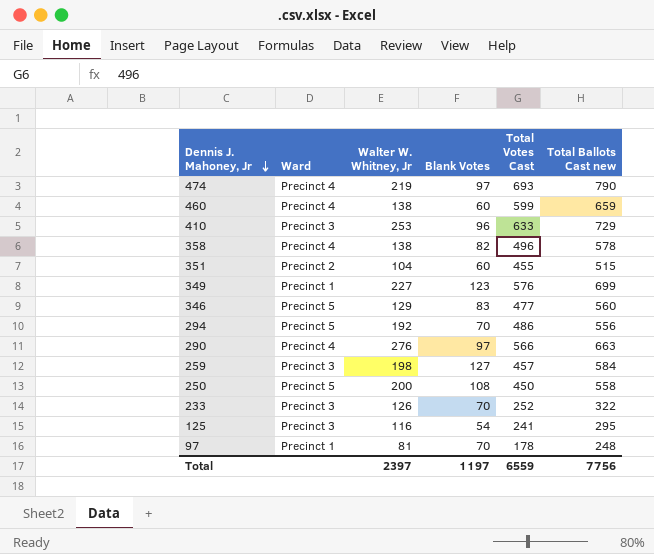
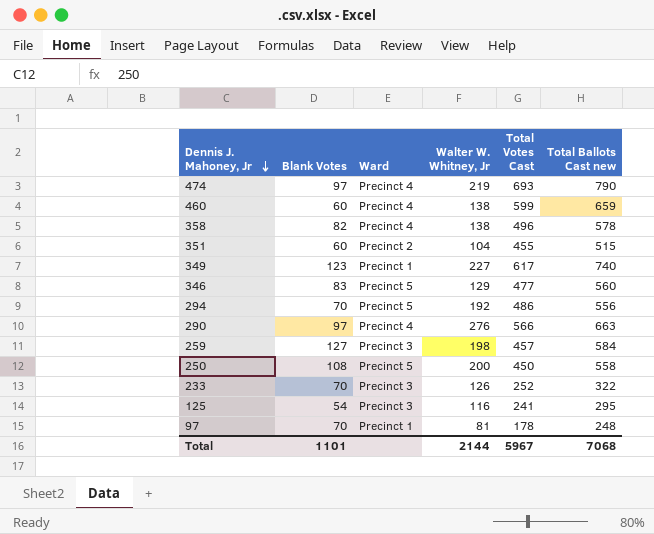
column Blank Votes | position: 4 -> 2
row 410: Precinct 3 | 253 | 96 | 633 | 729 -> none
349 | Total Votes Cast: 576 -> 617
349 | Total Ballots Cast new: 699 -> 740
Total | Blank Votes: 1197 -> 1101
Total | Walter W. Whitney, Jr: 2397 -> 2144
Total | Total Votes Cast: 6559 -> 5967
Total | Total Ballots Cast new: 7756 -> 7068

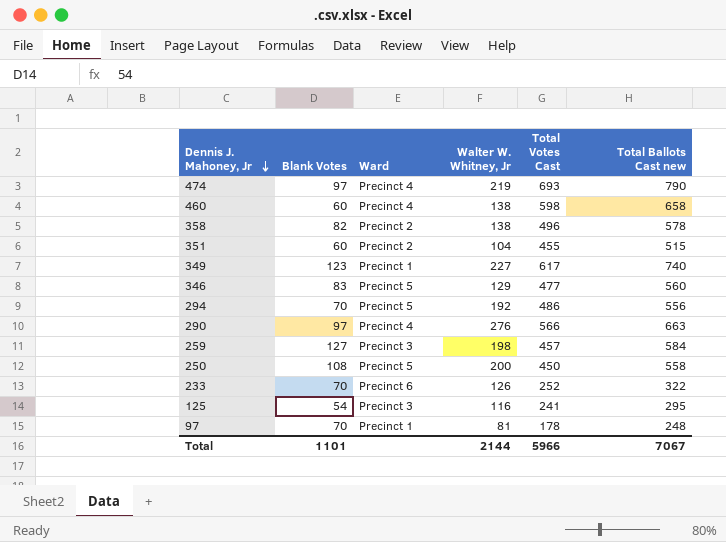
460 | Total Votes Cast: 599 -> 598
460 | Total Ballots Cast new: 659 -> 658
358 | Ward: Precinct 4 -> Precinct 2
233 | Ward: Precinct 3 -> Precinct 6
Total | Total Votes Cast: 5967 -> 5966
Total | Total Ballots Cast new: 7068 -> 7067

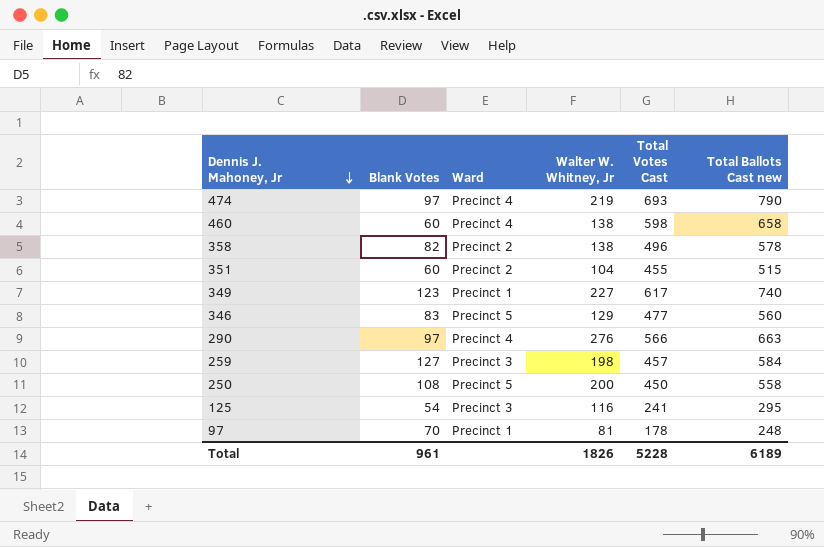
row 294: 70 | Precinct 5 | 192 | 486 | 556 -> none
row 233: 70 | Precinct 6 | 126 | 252 | 322 -> none
Total | Blank Votes: 1101 -> 961
Total | Walter W. Whitney, Jr: 2144 -> 1826
Total | Total Votes Cast: 5966 -> 5228
Total | Total Ballots Cast new: 7067 -> 6189

